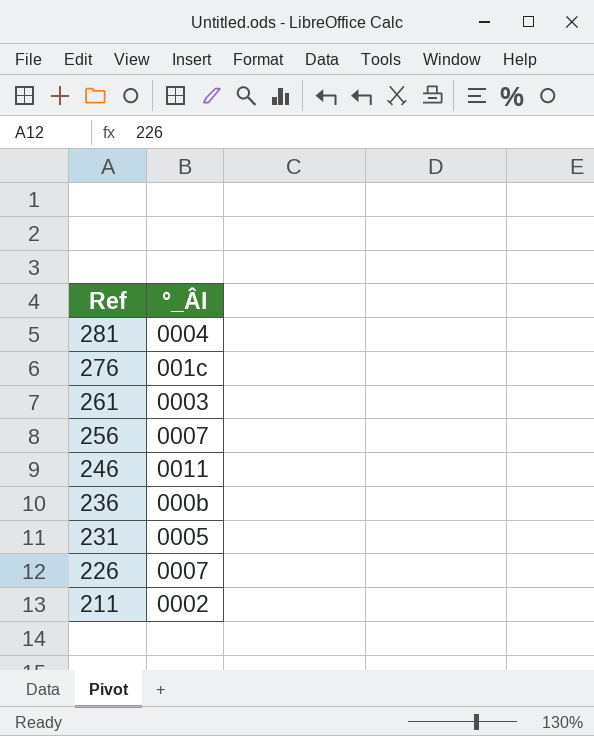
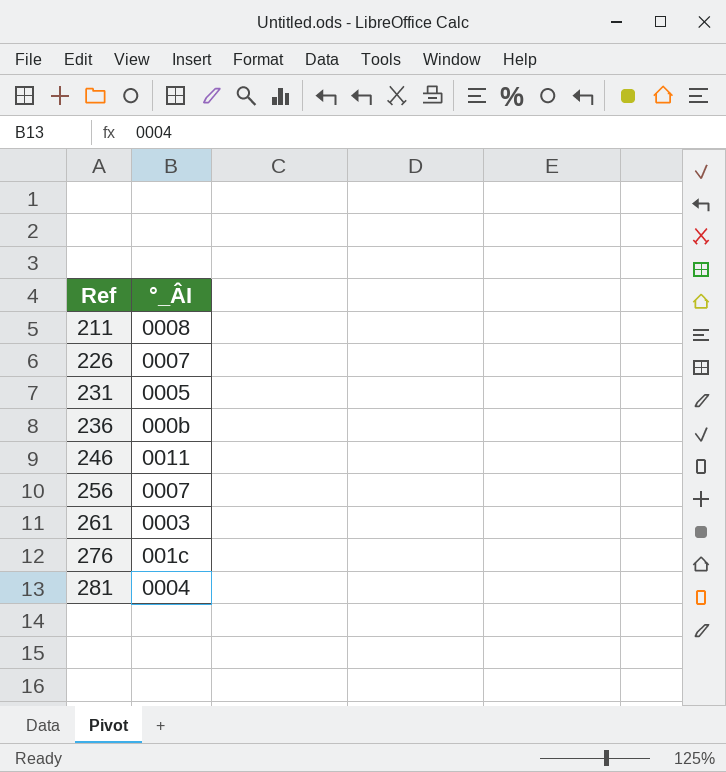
row order: Ref descending -> Ref ascending
211 | °_ÂI: 0002 -> 0008

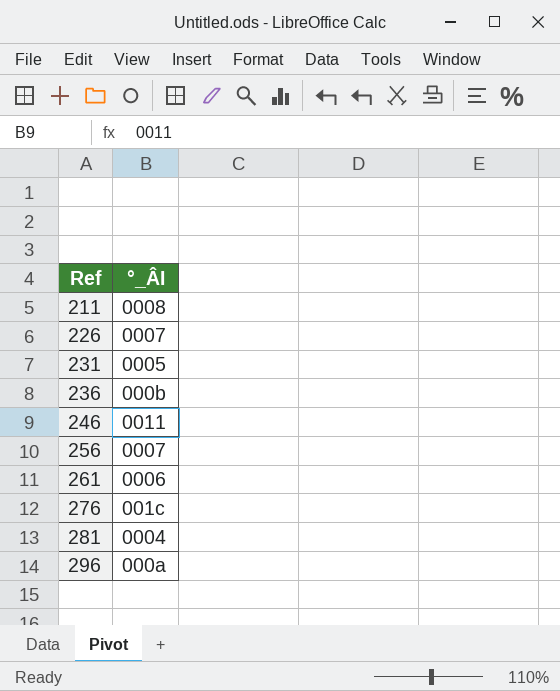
261 | °_ÂI: 0003 -> 0006
row 296: none -> 000a

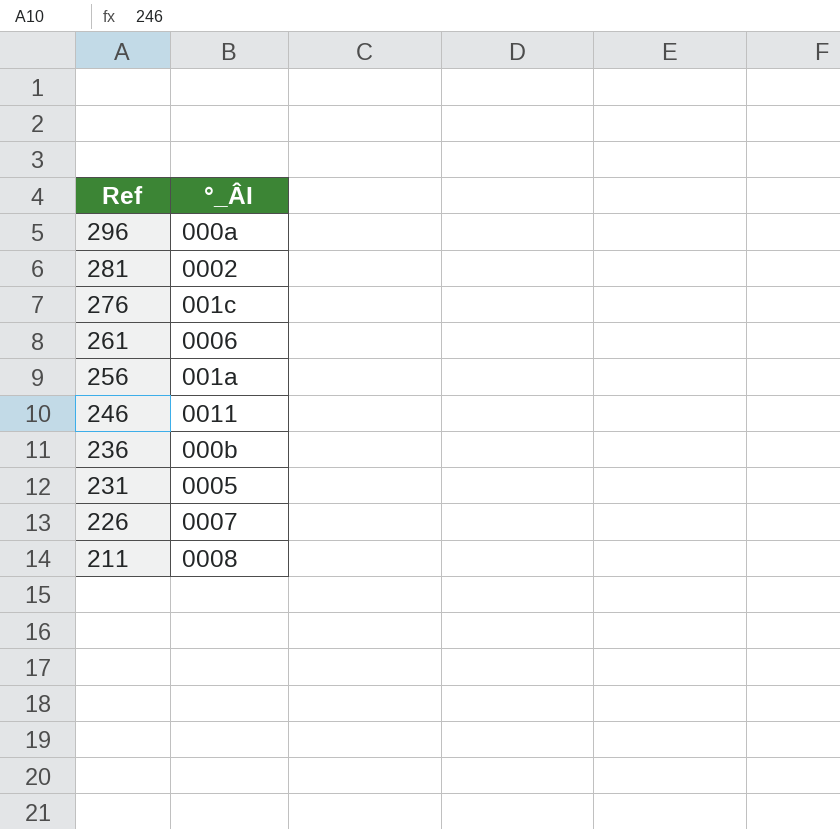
row order: Ref ascending -> Ref descending
281 | °_ÂI: 0004 -> 0002
256 | °_ÂI: 0007 -> 001a

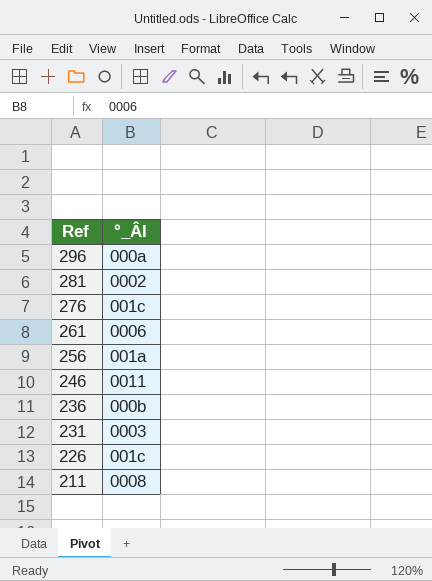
231 | °_ÂI: 0005 -> 0003
226 | °_ÂI: 0007 -> 001c

